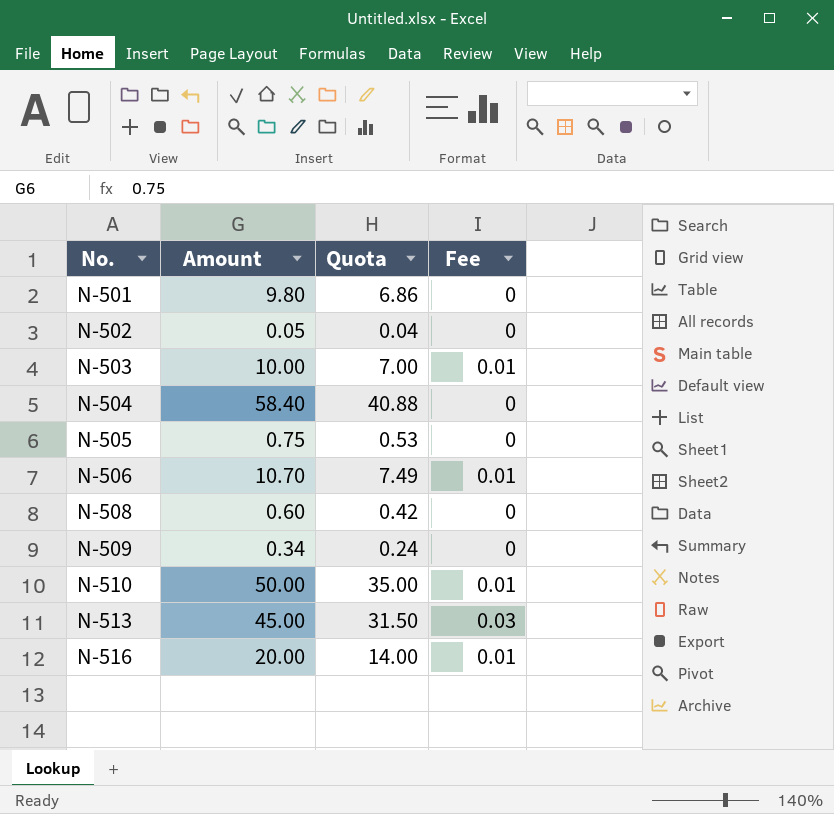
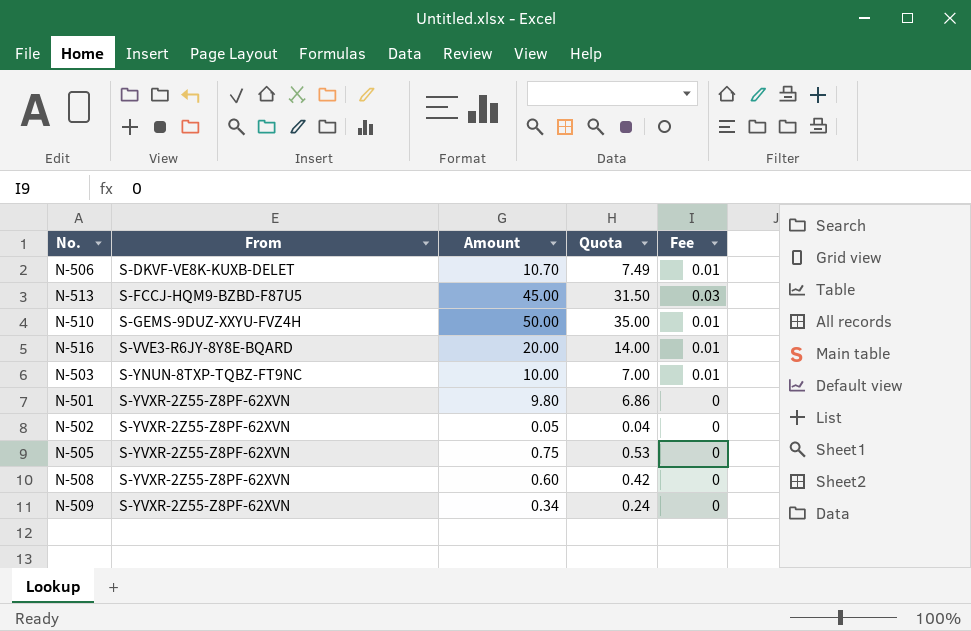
row order: No. ascending -> From ascending
column From | position: none -> 2
row N-504: 58.40 | 40.88 | 0 -> none

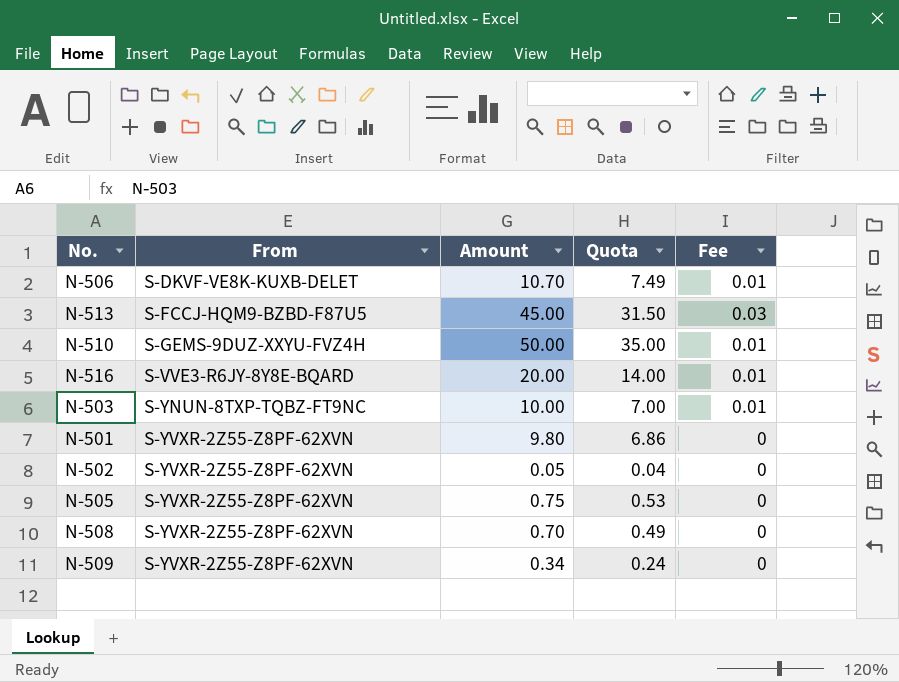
N-508 | Amount: 0.60 -> 0.70
N-508 | Quota: 0.42 -> 0.49

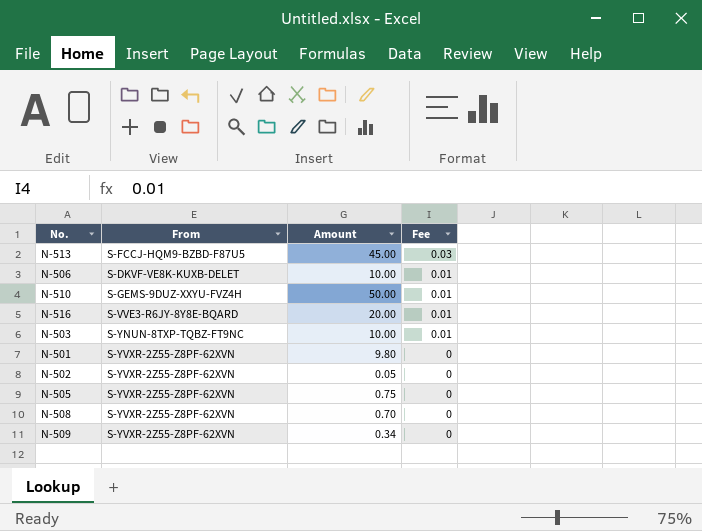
row order: From ascending -> Fee descending
column Quota | formula: [Amount] * 0.7 -> none
N-506 | Amount: 10.70 -> 10.00

